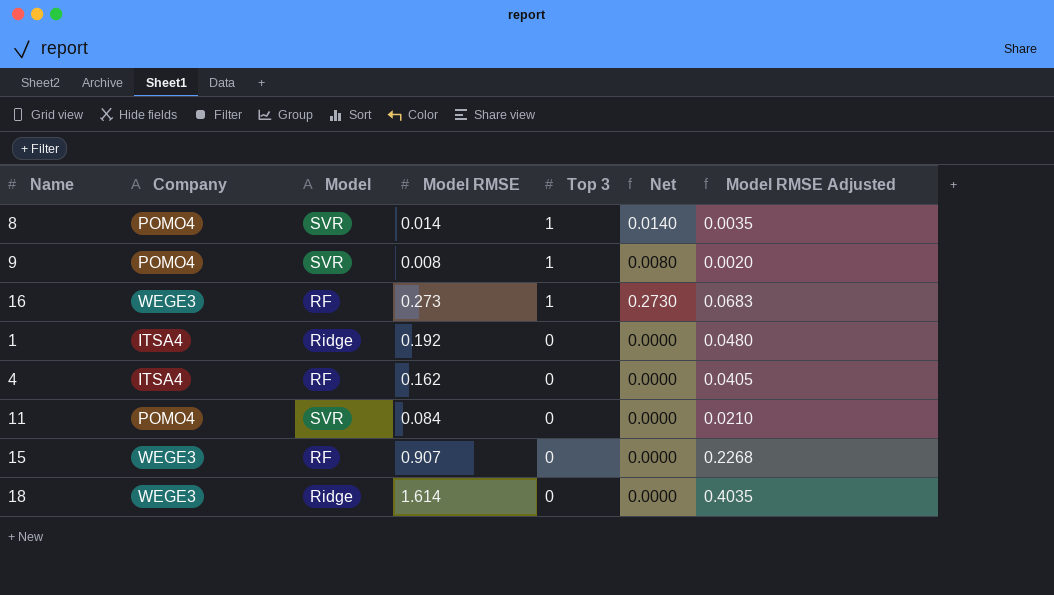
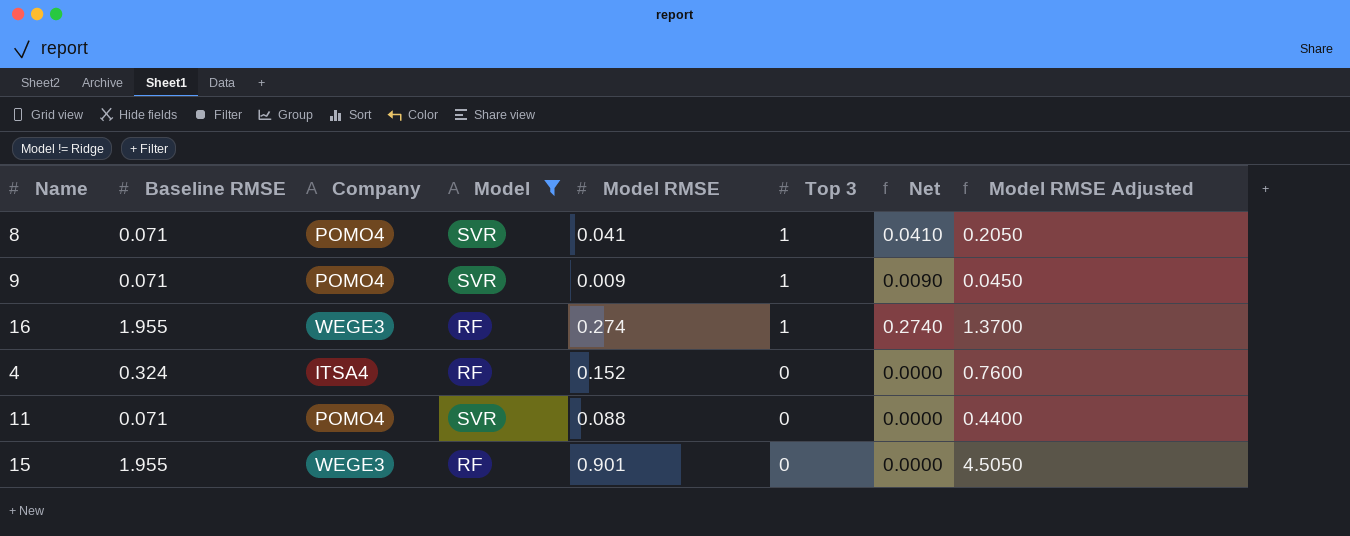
filter: none -> Model != Ridge
column Baseline RMSE | position: none -> 2
column Model RMSE Adjusted | formula: [Model RMSE] * 0.25 -> [Model RMSE] * 5
8 | Model RMSE: 0.014 -> 0.041
8 | Net: 0.0140 -> 0.0410
9 | Model RMSE: 0.008 -> 0.009
9 | Net: 0.0080 -> 0.0090
16 | Model RMSE: 0.273 -> 0.274
16 | Net: 0.2730 -> 0.2740
4 | Model RMSE: 0.162 -> 0.152
11 | Model RMSE: 0.084 -> 0.088
15 | Model RMSE: 0.907 -> 0.901

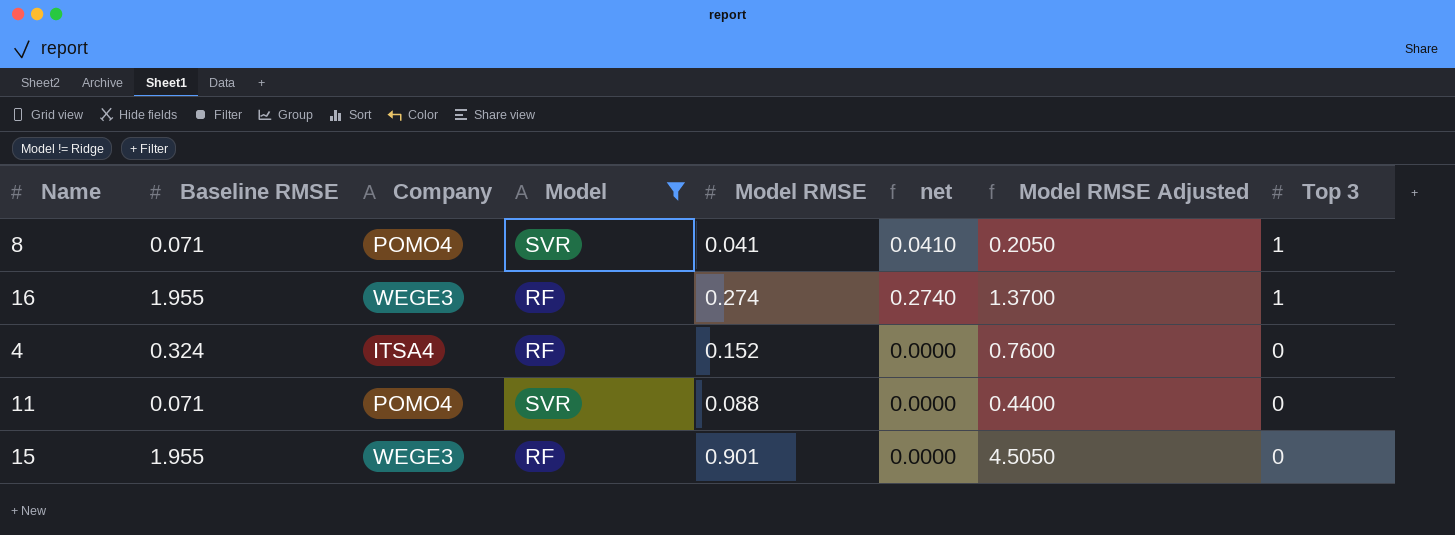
column name: Net -> net
column Top 3 | position: 6 -> 8
row 9: 0.071 | POMO4 | SVR | 0.009 | 1 | 0.0090 | 0.0450 -> none

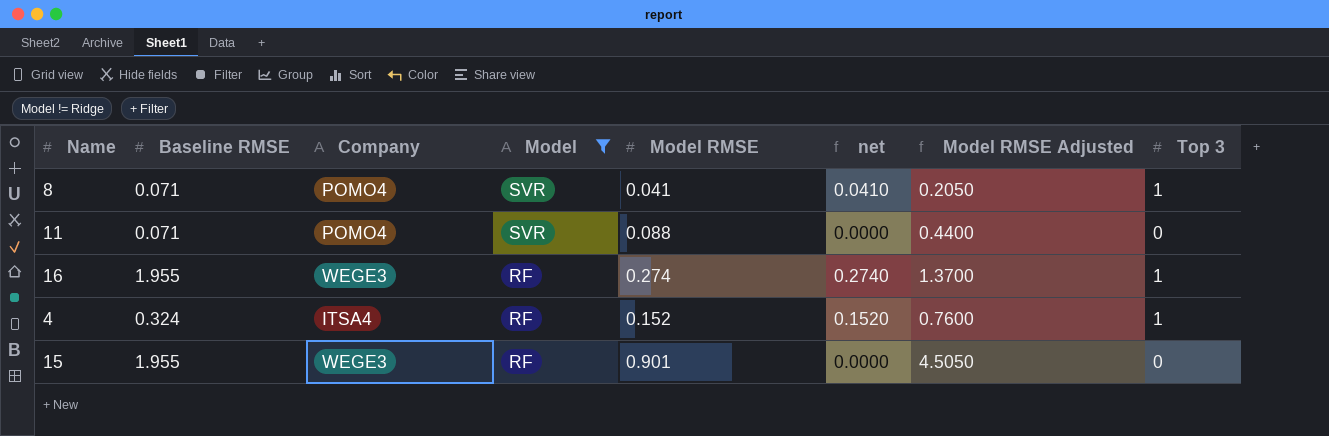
row order: Top 3 descending -> Model descending
4 | net: 0.0000 -> 0.1520
4 | Top 3: 0 -> 1

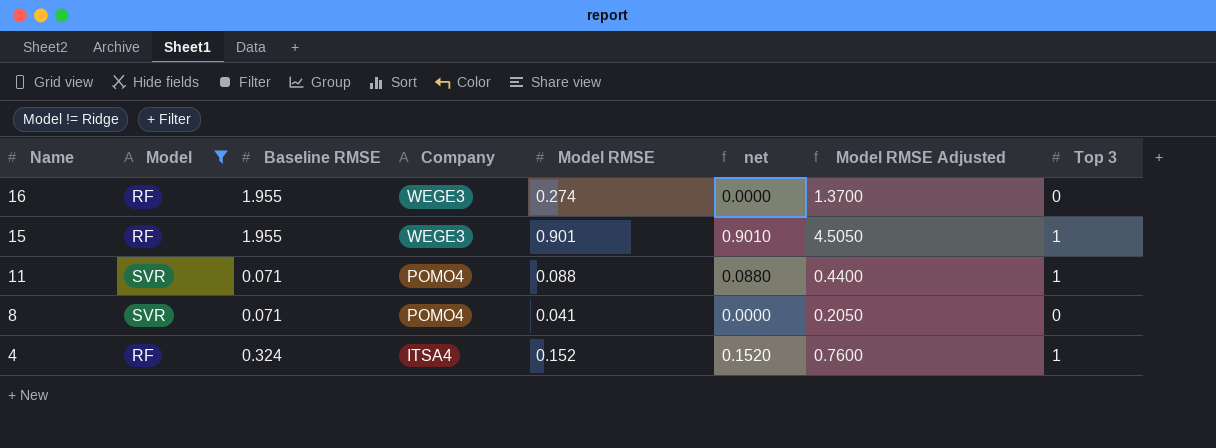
row order: Model descending -> Name descending
column Model | position: 4 -> 2
16 | net: 0.2740 -> 0.0000
16 | Top 3: 1 -> 0
15 | net: 0.0000 -> 0.9010
15 | Top 3: 0 -> 1
11 | net: 0.0000 -> 0.0880
11 | Top 3: 0 -> 1
8 | net: 0.0410 -> 0.0000
8 | Top 3: 1 -> 0

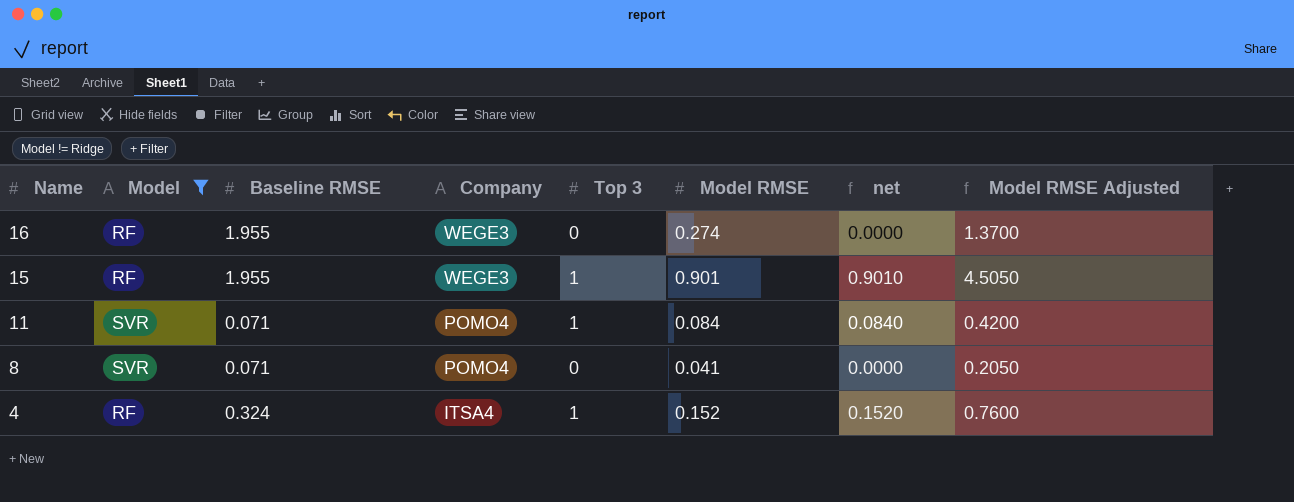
column Top 3 | position: 8 -> 5
11 | Model RMSE: 0.088 -> 0.084
11 | net: 0.0880 -> 0.0840
11 | Model RMSE Adjusted: 0.4400 -> 0.4200

